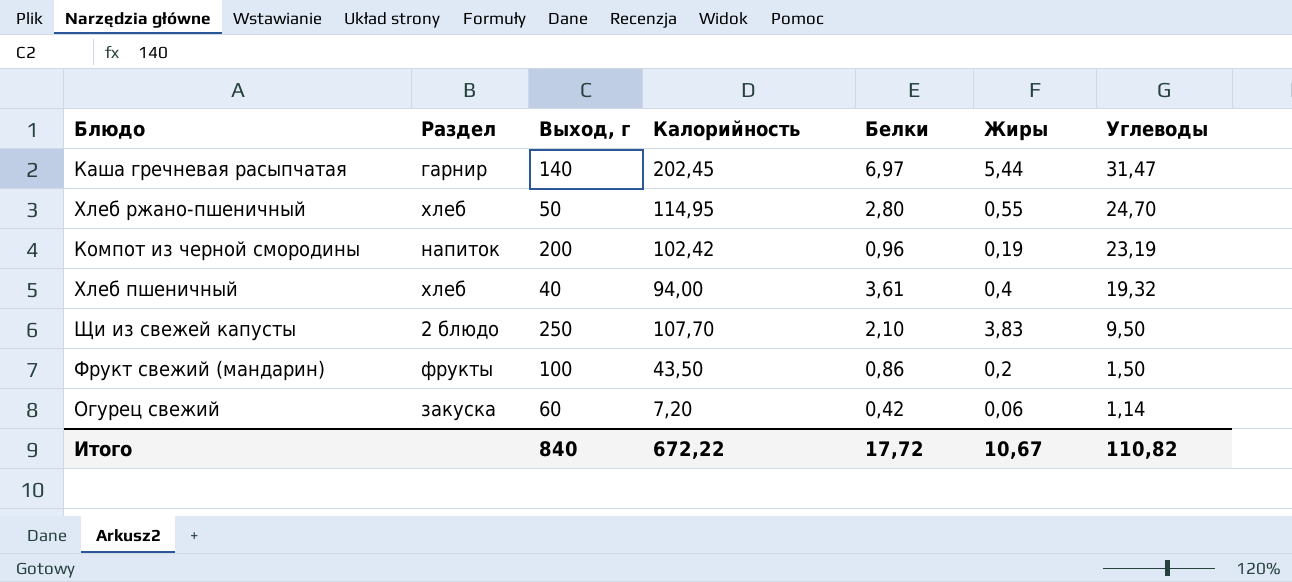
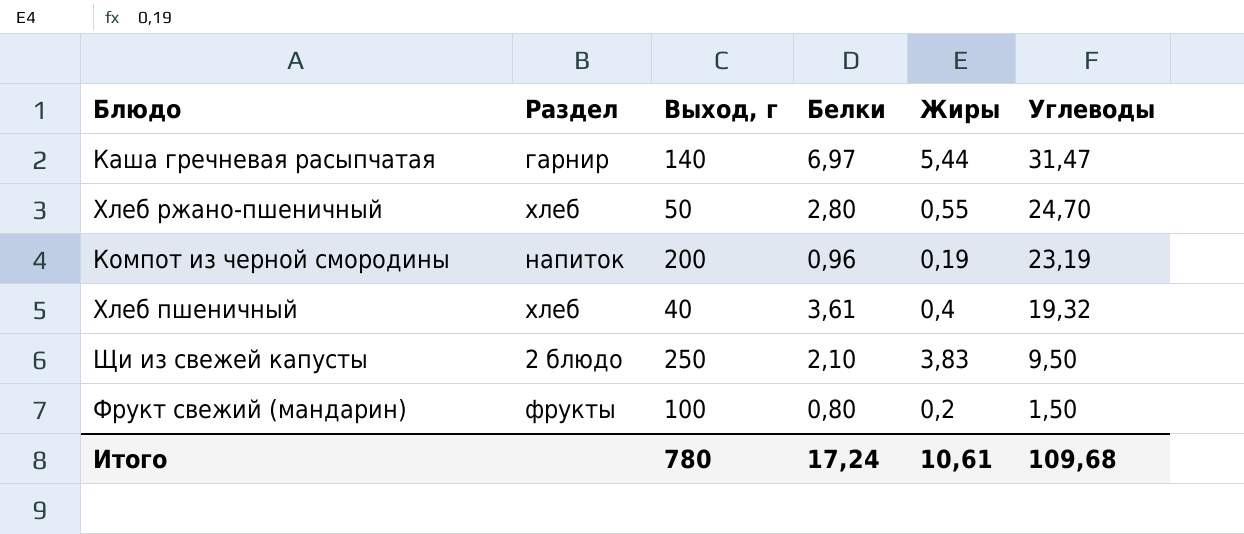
column Калорийность | position: 4 -> none
row Огурец свежий: закуска | 60 | 7,20 | 0,42 | 0,06 | 1,14 -> none
Фрукт свежий (мандарин) | Белки: 0,86 -> 0,80
Итого | Выход, г: 840 -> 780
Итого | Белки: 17,72 -> 17,24
Итого | Жиры: 10,67 -> 10,61
Итого | Углеводы: 110,82 -> 109,68

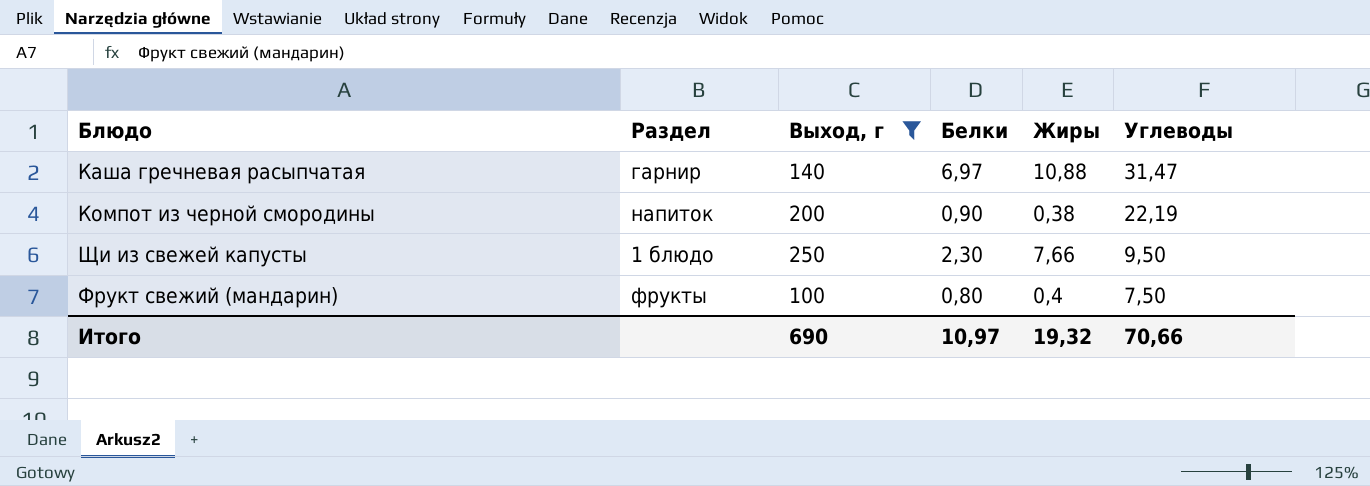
filter: none -> Выход, г >= 100
Каша гречневая расыпчатая | Жиры: 5,44 -> 10,88
Компот из черной смородины | Белки: 0,96 -> 0,90
Компот из черной смородины | Жиры: 0,19 -> 0,38
Компот из черной смородины | Углеводы: 23,19 -> 22,19
Щи из свежей капусты | Раздел: 2 блюдо -> 1 блюдо
Щи из свежей капусты | Белки: 2,10 -> 2,30
Щи из свежей капусты | Жиры: 3,83 -> 7,66
Фрукт свежий (мандарин) | Жиры: 0,2 -> 0,4
Фрукт свежий (мандарин) | Углеводы: 1,50 -> 7,50
Итого | Выход, г: 780 -> 690
Итого | Белки: 17,24 -> 10,97
Итого | Жиры: 10,61 -> 19,32
Итого | Углеводы: 109,68 -> 70,66

